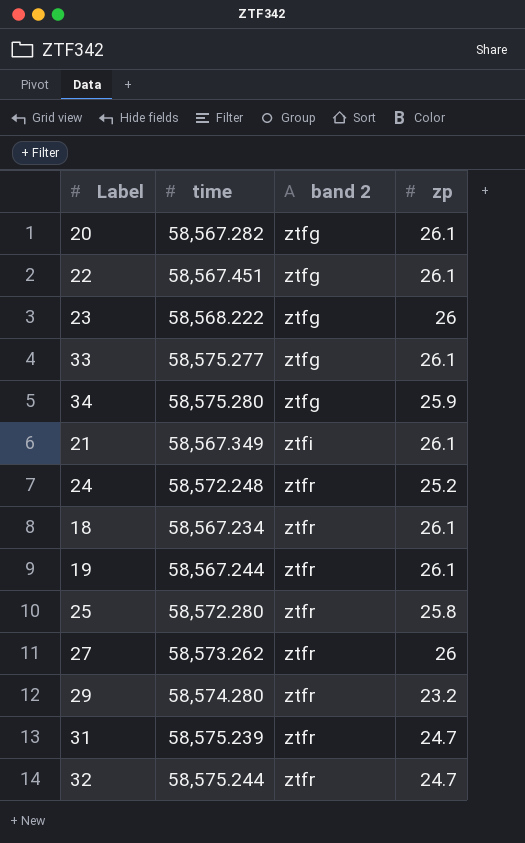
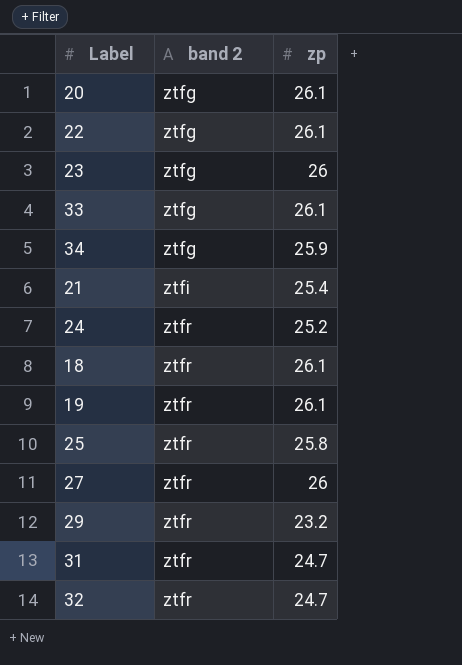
column time | position: 2 -> none
21 | zp: 26.1 -> 25.4

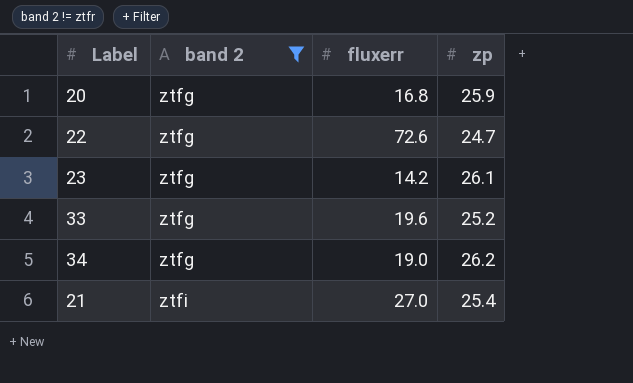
filter: none -> band 2 != ztfr
column fluxerr | position: none -> 3
20 | zp: 26.1 -> 25.9
22 | zp: 26.1 -> 24.7
23 | zp: 26 -> 26.1
33 | zp: 26.1 -> 25.2
34 | zp: 25.9 -> 26.2

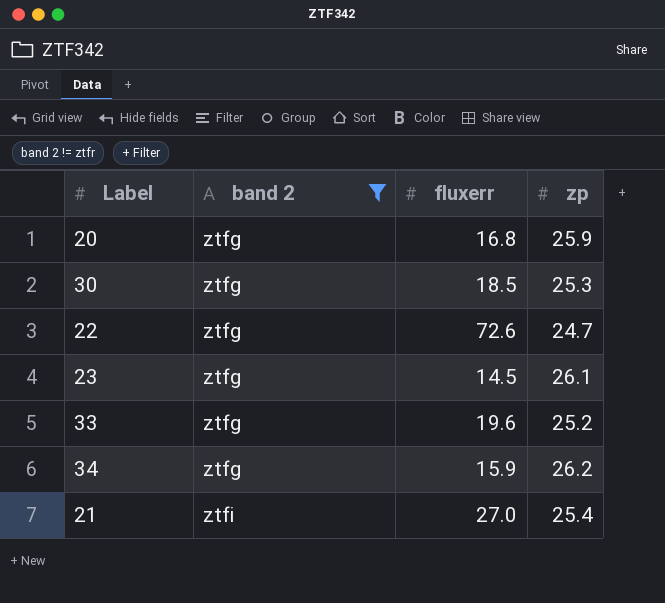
row 30: none -> ztfg | 18.5 | 25.3
23 | fluxerr: 14.2 -> 14.5
34 | fluxerr: 19.0 -> 15.9

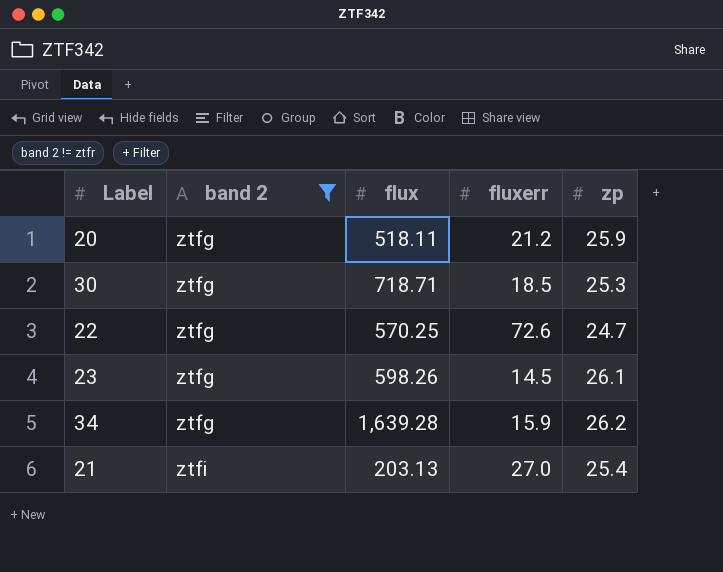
column flux | position: none -> 3
row 33: ztfg | 19.6 | 25.2 -> none
20 | fluxerr: 16.8 -> 21.2

